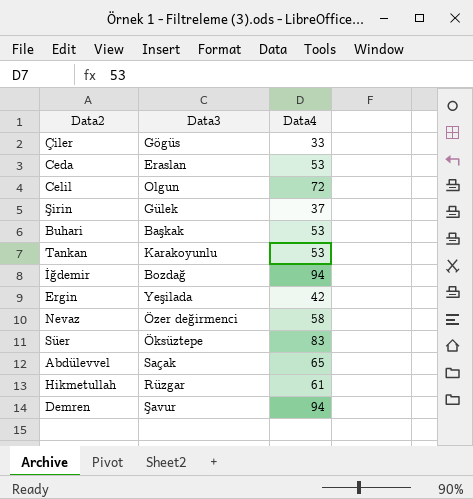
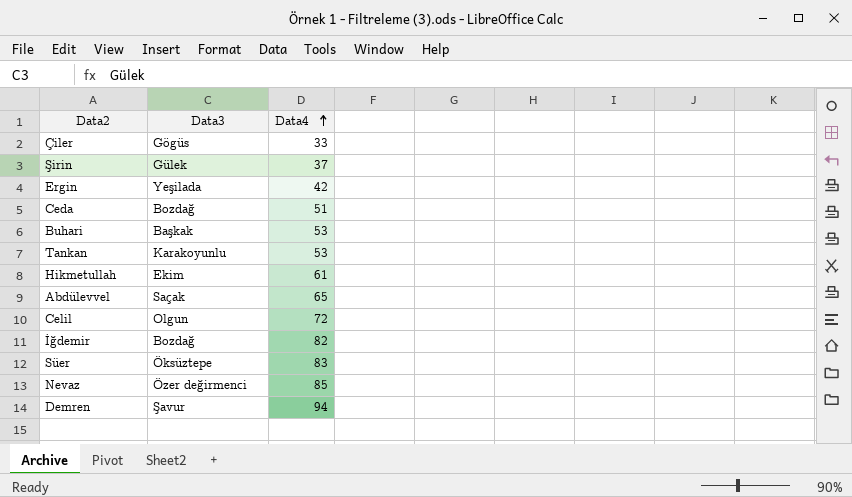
row order: none -> Data4 ascending
Ceda | Data3: Eraslan -> Bozdağ
Ceda | Data4: 53 -> 51
Hikmetullah | Data3: Rüzgar -> Ekim
İğdemir | Data4: 94 -> 82
Nevaz | Data4: 58 -> 85

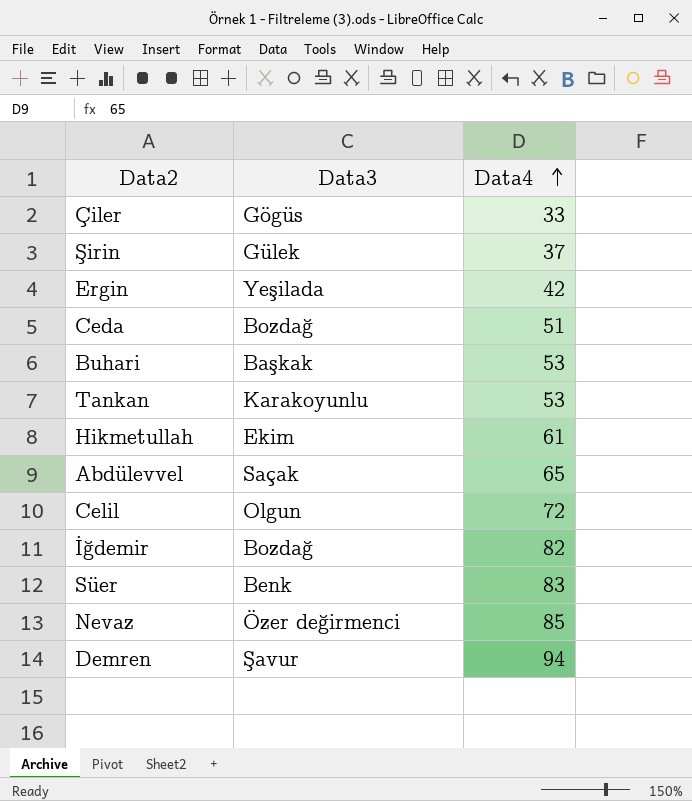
Süer | Data3: Öksüztepe -> Benk

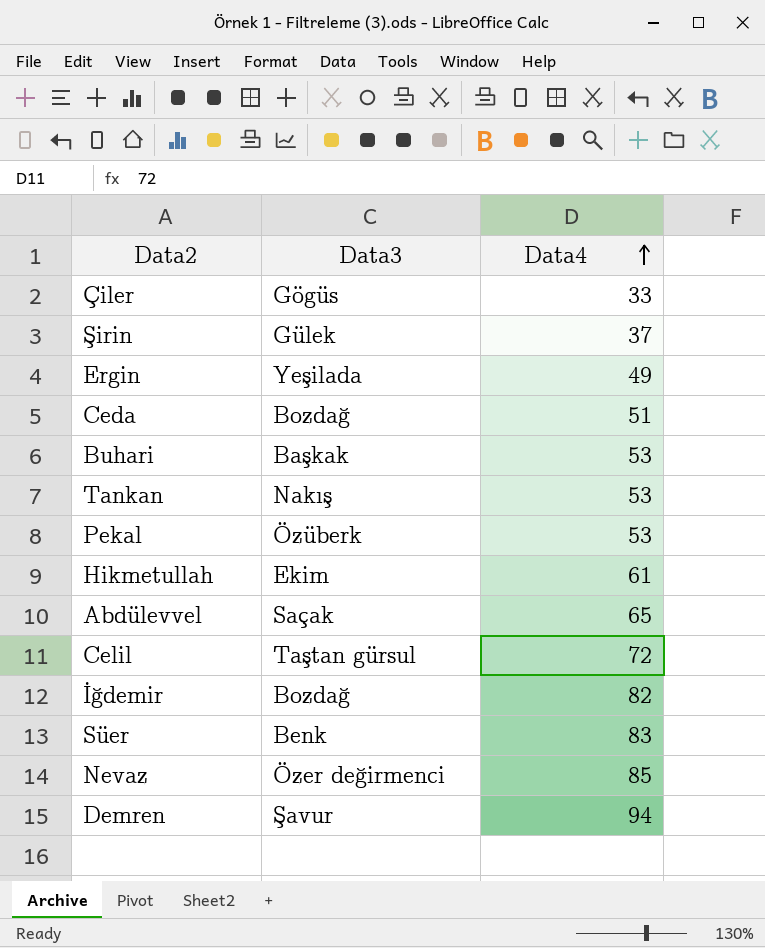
Ergin | Data4: 42 -> 49
Tankan | Data3: Karakoyunlu -> Nakış
row Pekal: none -> Özüberk | 53
Celil | Data3: Olgun -> Taştan gürsul

